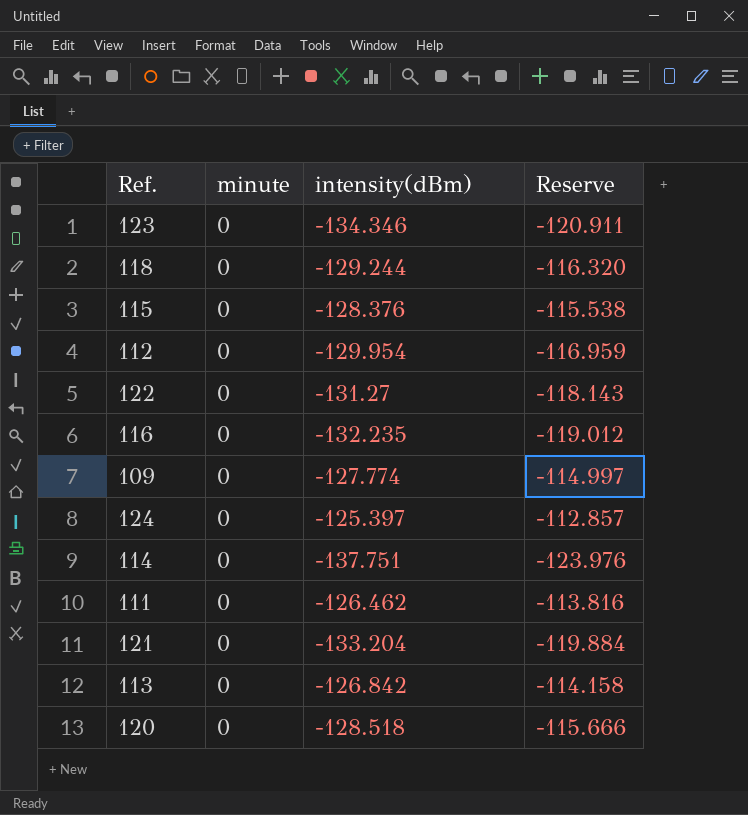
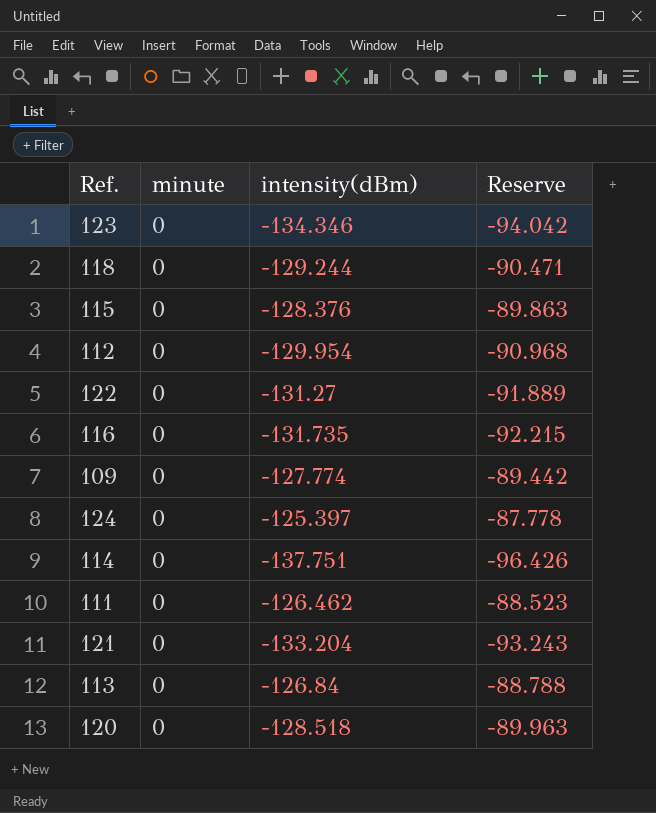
column Reserve | formula: [intensity(dBm)] * 0.9 -> [intensity(dBm)] * 0.7
116 | intensity(dBm): -132.235 -> -131.735
113 | intensity(dBm): -126.842 -> -126.84

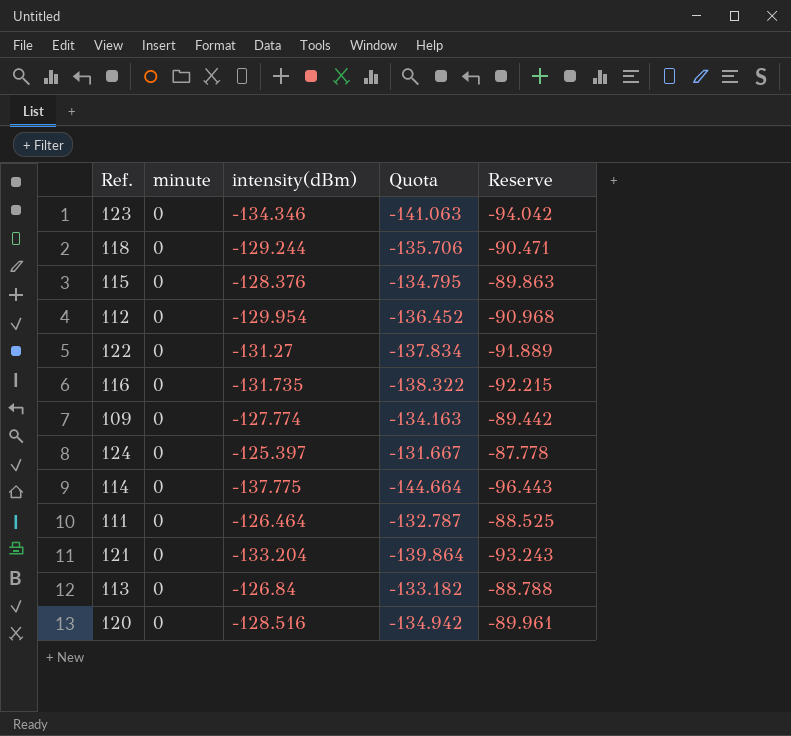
column Quota | formula: none -> [intensity(dBm)] * 1.05
114 | intensity(dBm): -137.751 -> -137.775
114 | Reserve: -96.426 -> -96.443
111 | intensity(dBm): -126.462 -> -126.464
111 | Reserve: -88.523 -> -88.525
120 | intensity(dBm): -128.518 -> -128.516
120 | Reserve: -89.963 -> -89.961

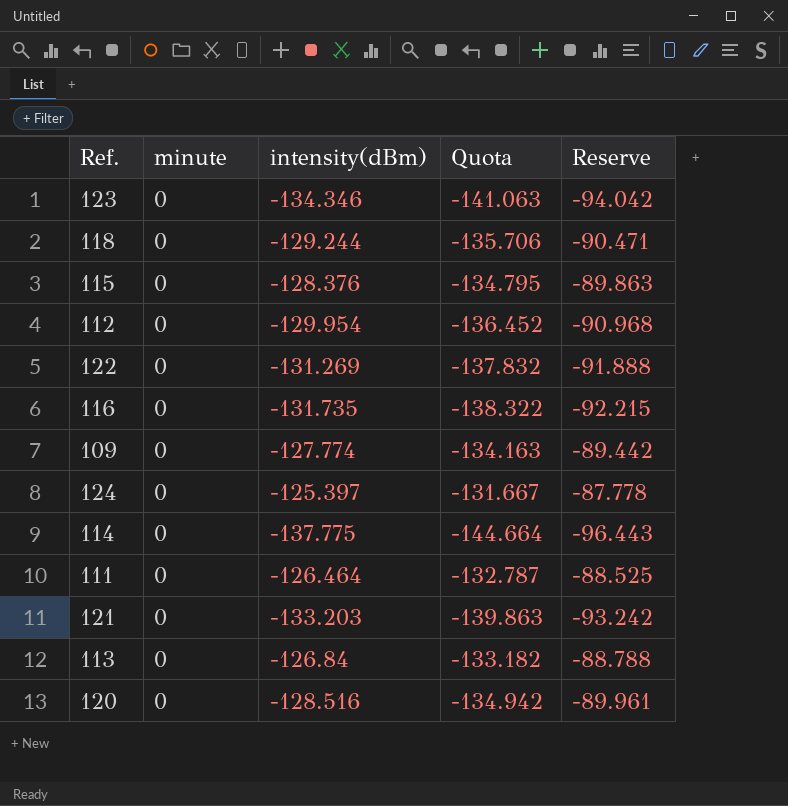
122 | intensity(dBm): -131.27 -> -131.269
122 | Quota: -137.834 -> -137.832
122 | Reserve: -91.889 -> -91.888
121 | intensity(dBm): -133.204 -> -133.203
121 | Quota: -139.864 -> -139.863
121 | Reserve: -93.243 -> -93.242

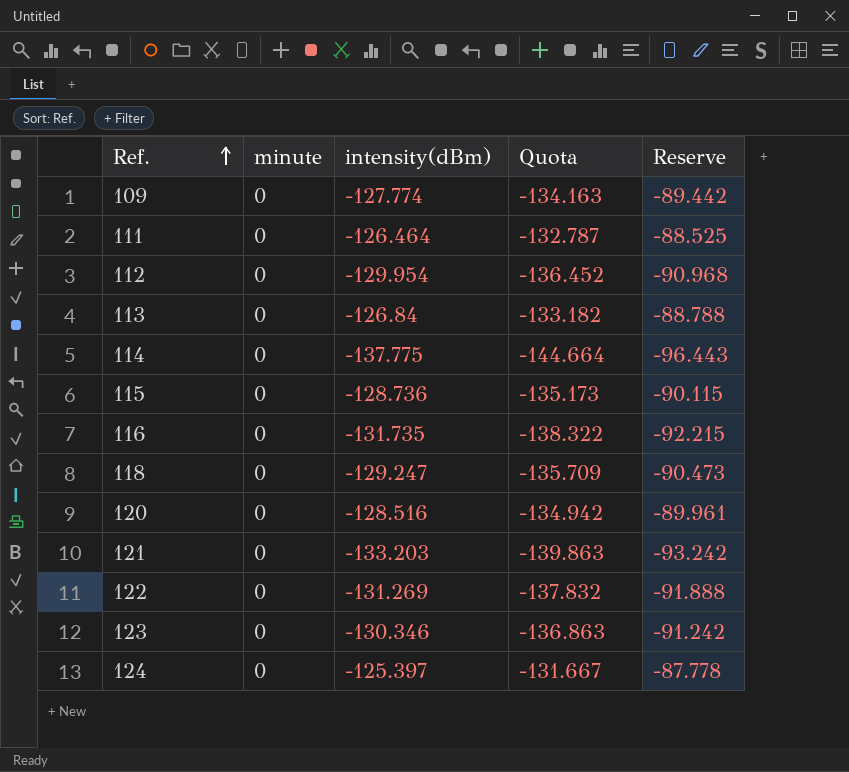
row order: none -> Ref. ascending
115 | intensity(dBm): -128.376 -> -128.736
115 | Quota: -134.795 -> -135.173
115 | Reserve: -89.863 -> -90.115
118 | intensity(dBm): -129.244 -> -129.247
118 | Quota: -135.706 -> -135.709
118 | Reserve: -90.471 -> -90.473
123 | intensity(dBm): -134.346 -> -130.346
123 | Quota: -141.063 -> -136.863
123 | Reserve: -94.042 -> -91.242

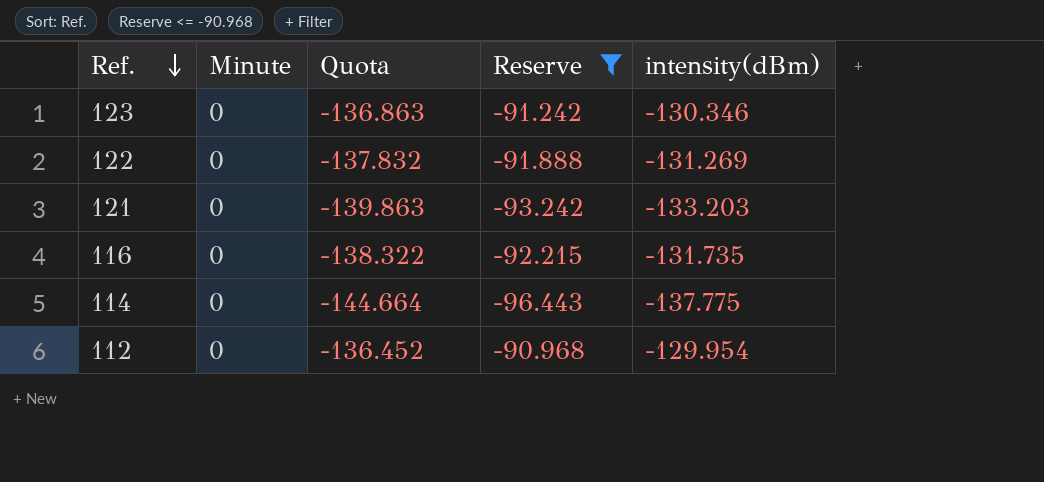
filter: none -> Reserve <= -90.968
row order: Ref. ascending -> Ref. descending
column name: minute -> Minute
column intensity(dBm) | position: 3 -> 5

